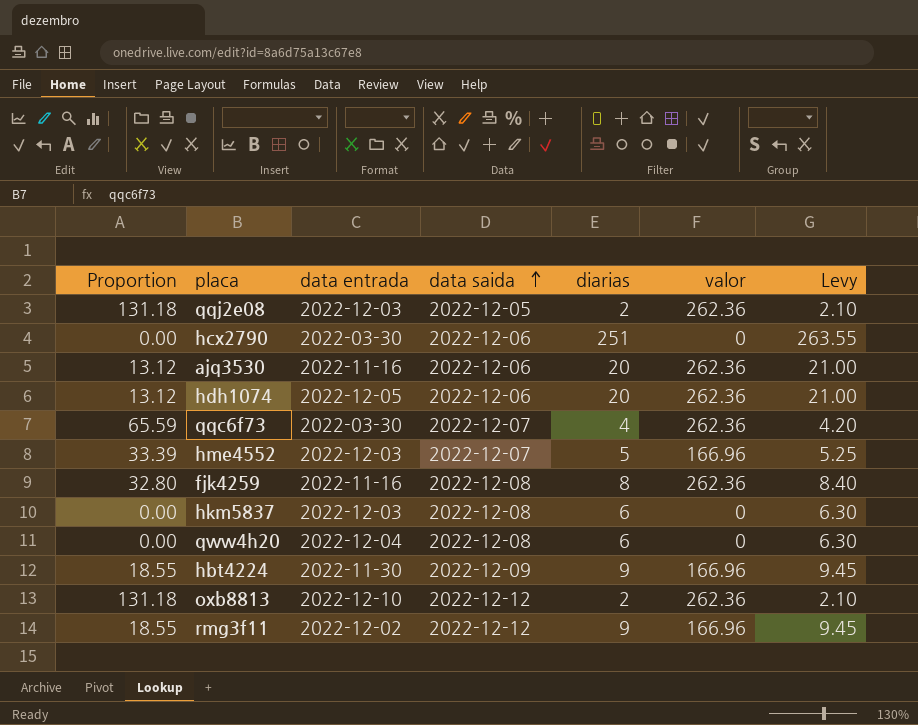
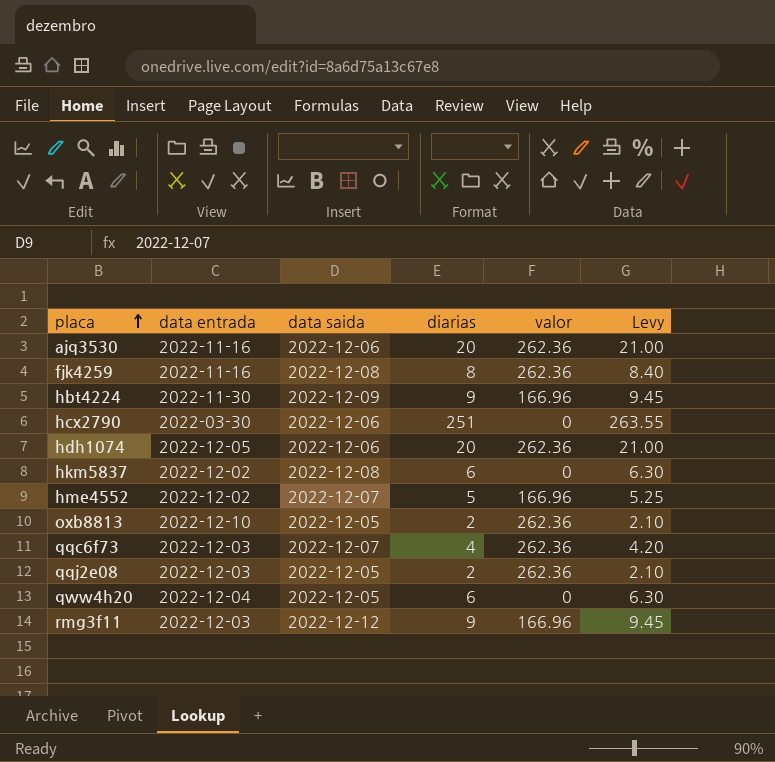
row order: data saida ascending -> placa ascending
column Proportion | formula: [valor] / [diarias] -> none
hkm5837 | data entrada: 2022-12-03 -> 2022-12-02
hme4552 | data entrada: 2022-12-03 -> 2022-12-02
oxb8813 | data saida: 2022-12-12 -> 2022-12-05
qqc6f73 | data entrada: 2022-03-30 -> 2022-12-03
qww4h20 | data saida: 2022-12-08 -> 2022-12-05
rmg3f11 | data entrada: 2022-12-02 -> 2022-12-03

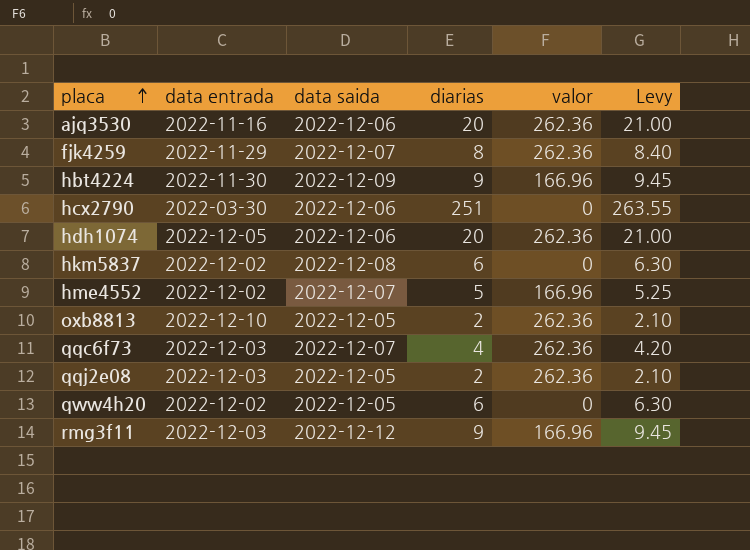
fjk4259 | data entrada: 2022-11-16 -> 2022-11-29
fjk4259 | data saida: 2022-12-08 -> 2022-12-07
qww4h20 | data entrada: 2022-12-04 -> 2022-12-02

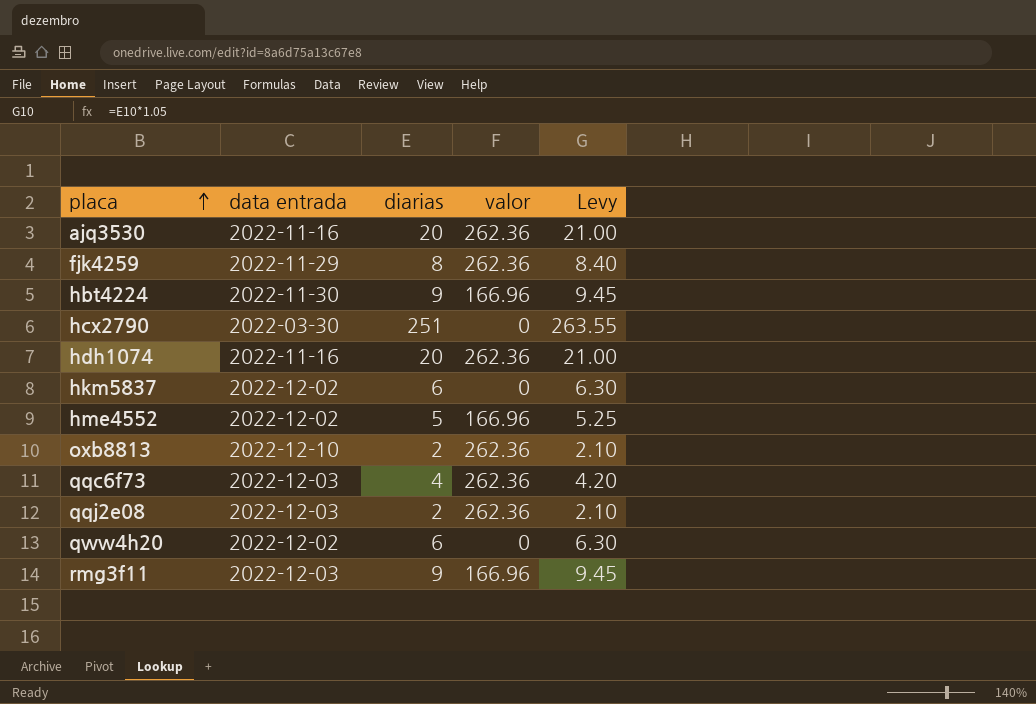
column data saida | position: 3 -> none
hdh1074 | data entrada: 2022-12-05 -> 2022-11-16

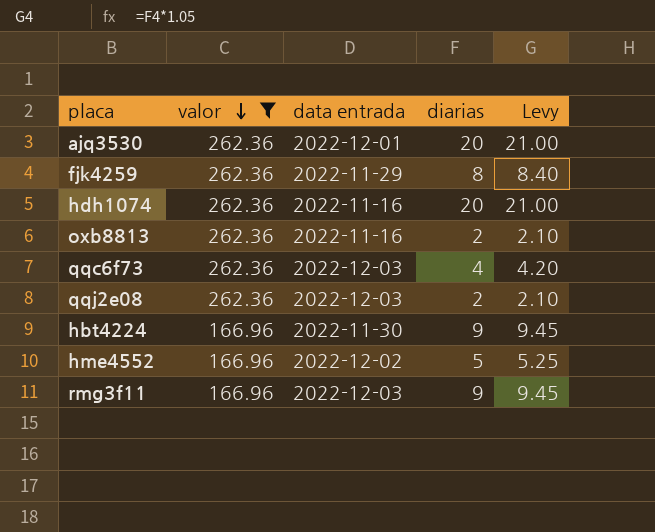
filter: none -> valor != 0
row order: placa ascending -> valor descending
column valor | position: 4 -> 2
ajq3530 | data entrada: 2022-11-16 -> 2022-12-01
oxb8813 | data entrada: 2022-12-10 -> 2022-11-16

